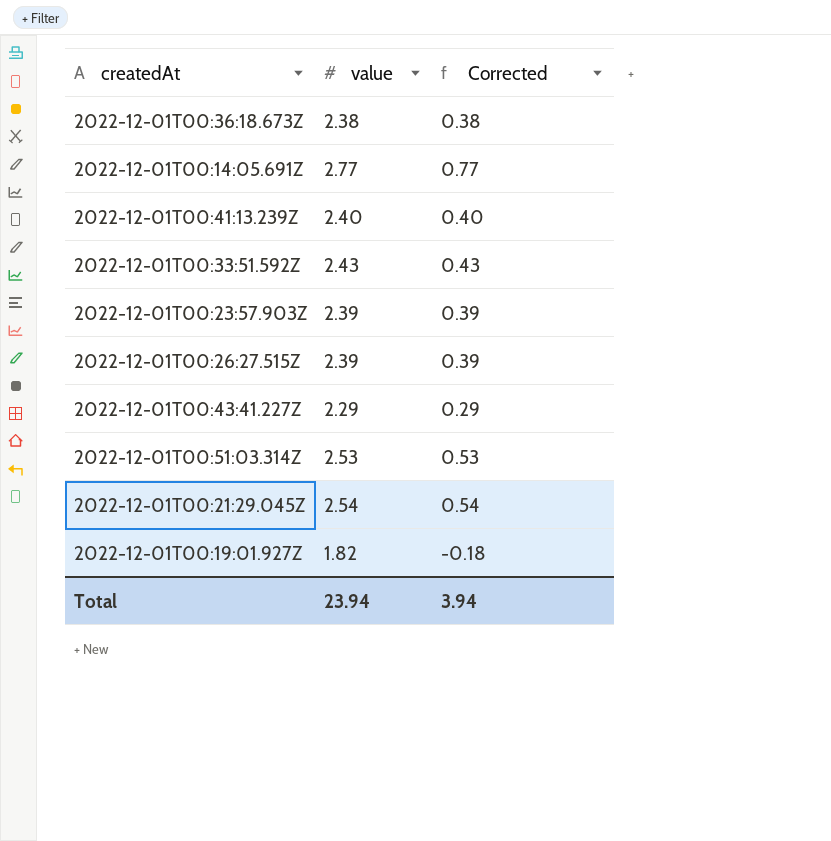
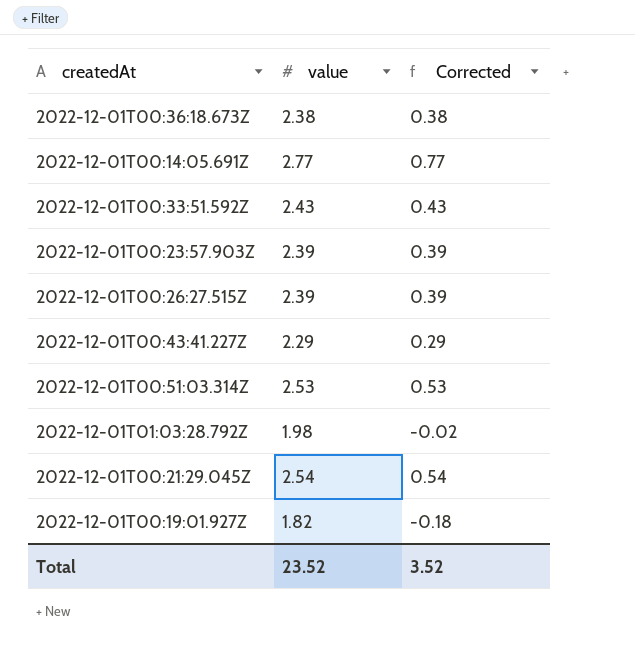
row 2022-12-01T00:41:13.239Z: 2.40 | 0.40 -> none
row 2022-12-01T01:03:28.792Z: none -> 1.98 | -0.02
Total | value: 23.94 -> 23.52
Total | Corrected: 3.94 -> 3.52

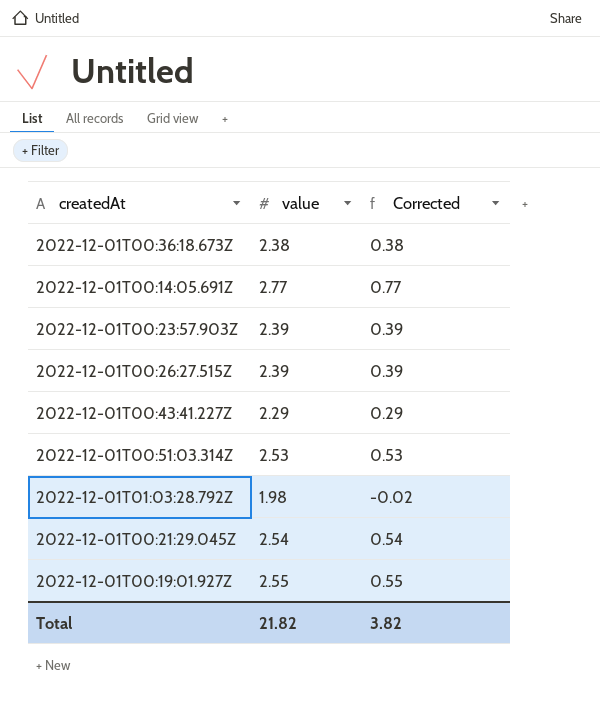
row 2022-12-01T00:33:51.592Z: 2.43 | 0.43 -> none
2022-12-01T00:19:01.927Z | value: 1.82 -> 2.55
2022-12-01T00:19:01.927Z | Corrected: -0.18 -> 0.55
Total | value: 23.52 -> 21.82
Total | Corrected: 3.52 -> 3.82

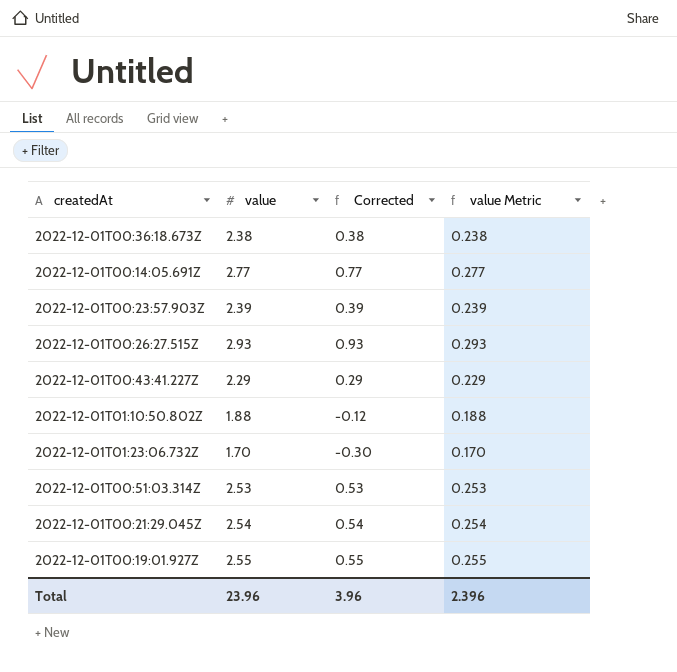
column value Metric | formula: none -> [value] * 0.1
row 2022-12-01T01:03:28.792Z: 1.98 | -0.02 -> none
2022-12-01T00:26:27.515Z | value: 2.39 -> 2.93
2022-12-01T00:26:27.515Z | Corrected: 0.39 -> 0.93
row 2022-12-01T01:10:50.802Z: none -> 1.88 | -0.12 | 0.188
row 2022-12-01T01:23:06.732Z: none -> 1.70 | -0.30 | 0.170
Total | value: 21.82 -> 23.96
Total | Corrected: 3.82 -> 3.96

